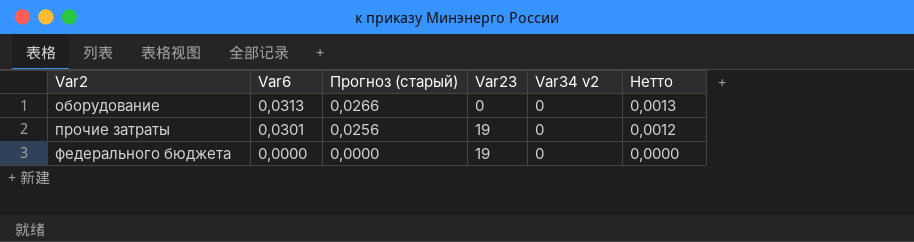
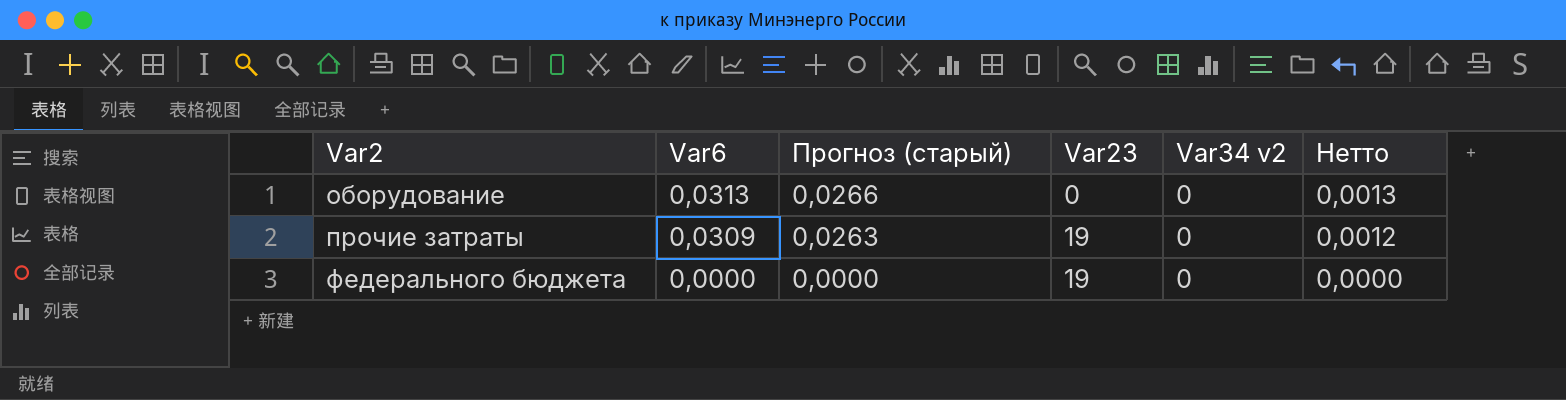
прочие затраты | Var6: 0,0301 -> 0,0309
прочие затраты | Прогноз (старый): 0,0256 -> 0,0263

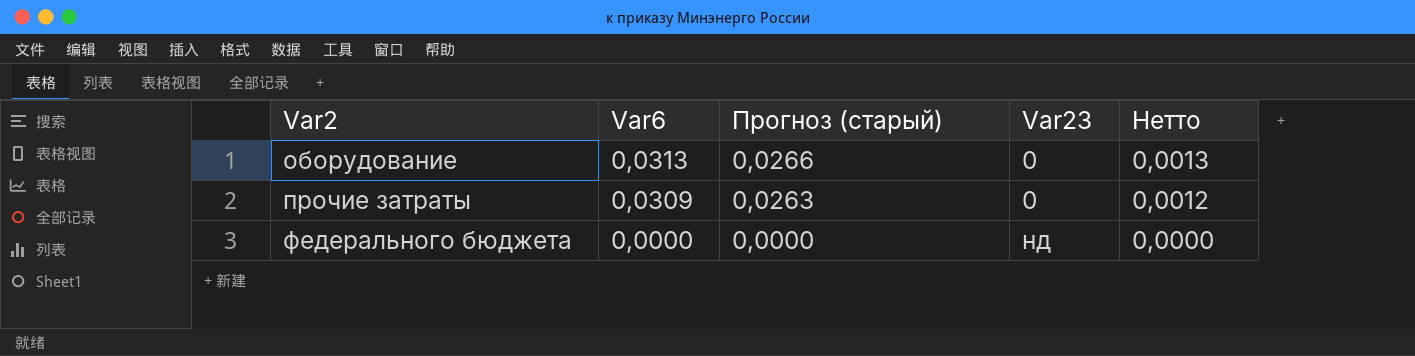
column Var34 v2 | position: 5 -> none
прочие затраты | Var23: 19 -> 0
федерального бюджета | Var23: 19 -> нд

